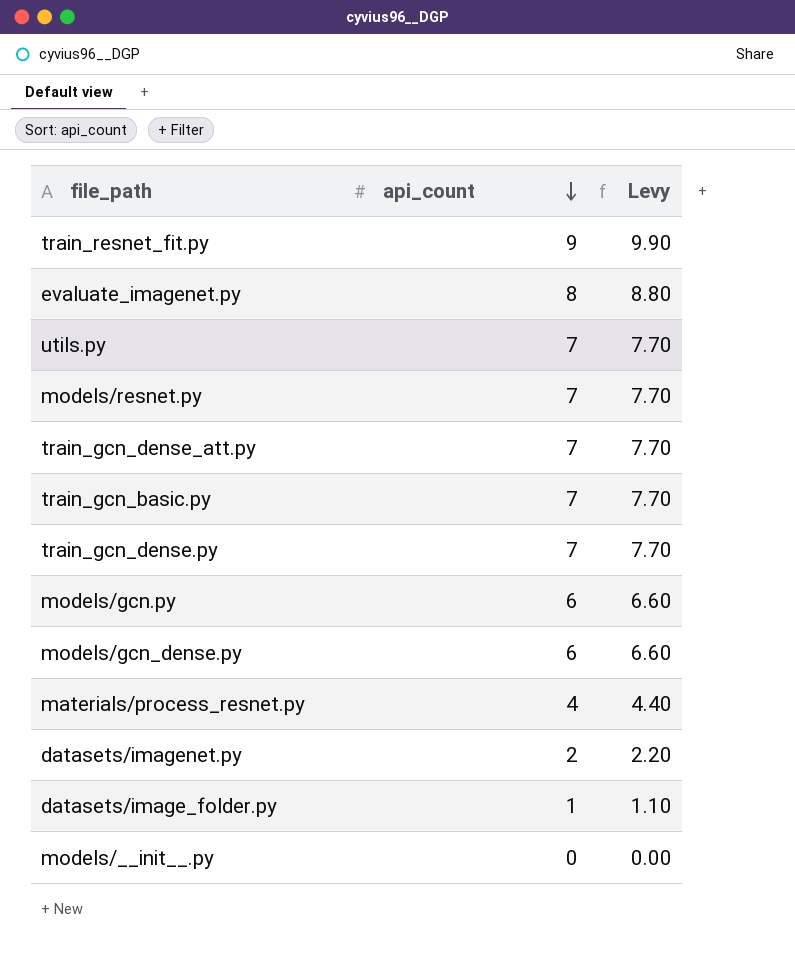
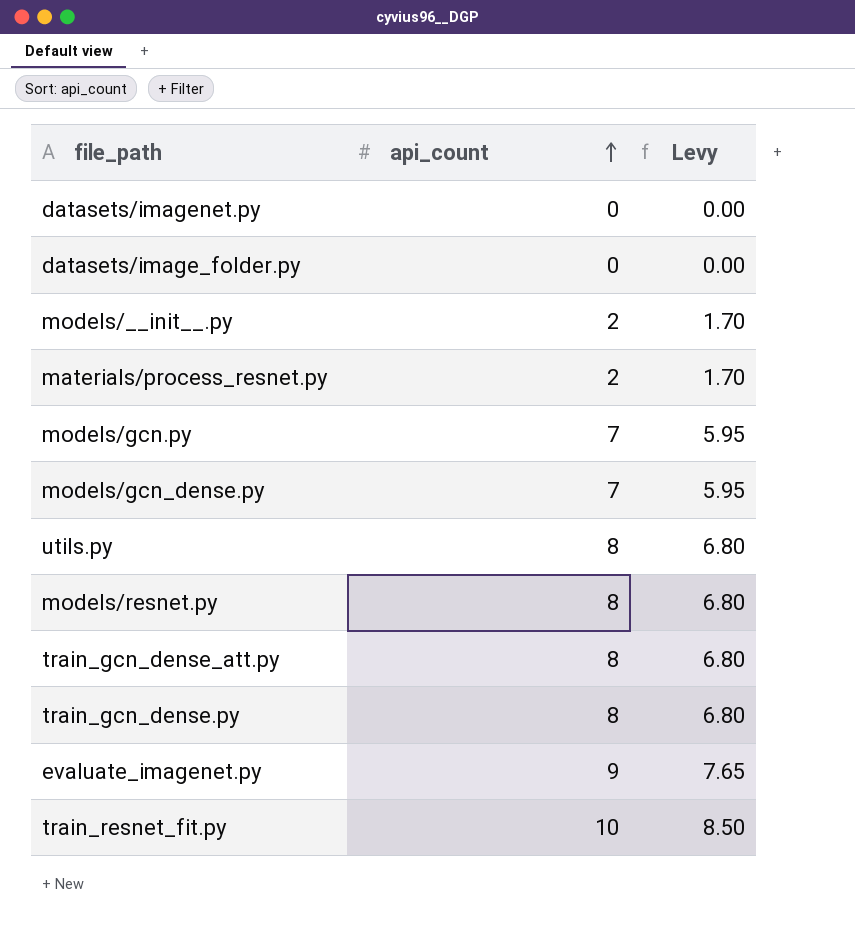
row order: api_count descending -> api_count ascending
column Levy | formula: [api_count] * 1.1 -> [api_count] * 0.85
row train_gcn_basic.py: 7 | 7.70 -> none
datasets/imagenet.py | api_count: 2 -> 0
datasets/image_folder.py | api_count: 1 -> 0
models/__init__.py | api_count: 0 -> 2
materials/process_resnet.py | api_count: 4 -> 2
models/gcn.py | api_count: 6 -> 7
models/gcn_dense.py | api_count: 6 -> 7
utils.py | api_count: 7 -> 8
models/resnet.py | api_count: 7 -> 8
train_gcn_dense_att.py | api_count: 7 -> 8
train_gcn_dense.py | api_count: 7 -> 8
evaluate_imagenet.py | api_count: 8 -> 9
train_resnet_fit.py | api_count: 9 -> 10

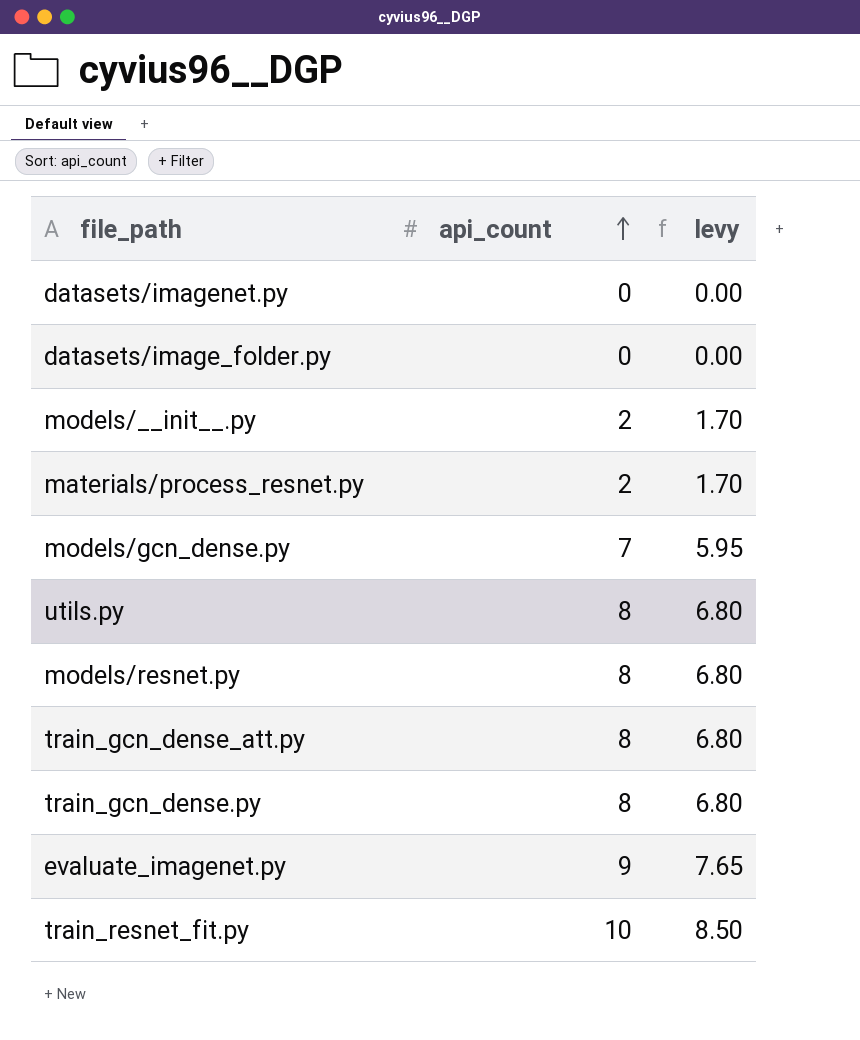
column name: Levy -> levy
row models/gcn.py: 7 | 5.95 -> none

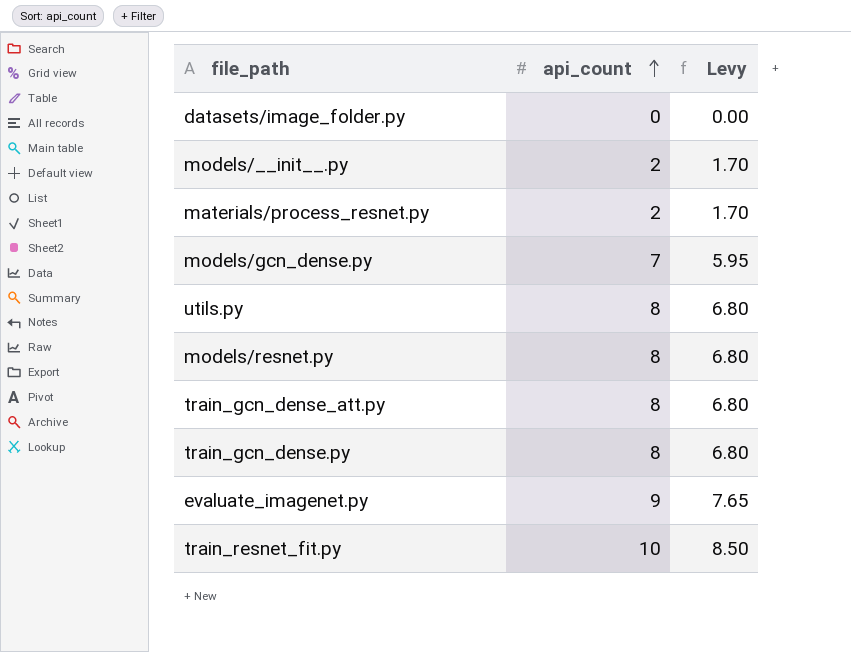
column name: levy -> Levy
row datasets/imagenet.py: 0 | 0.00 -> none

